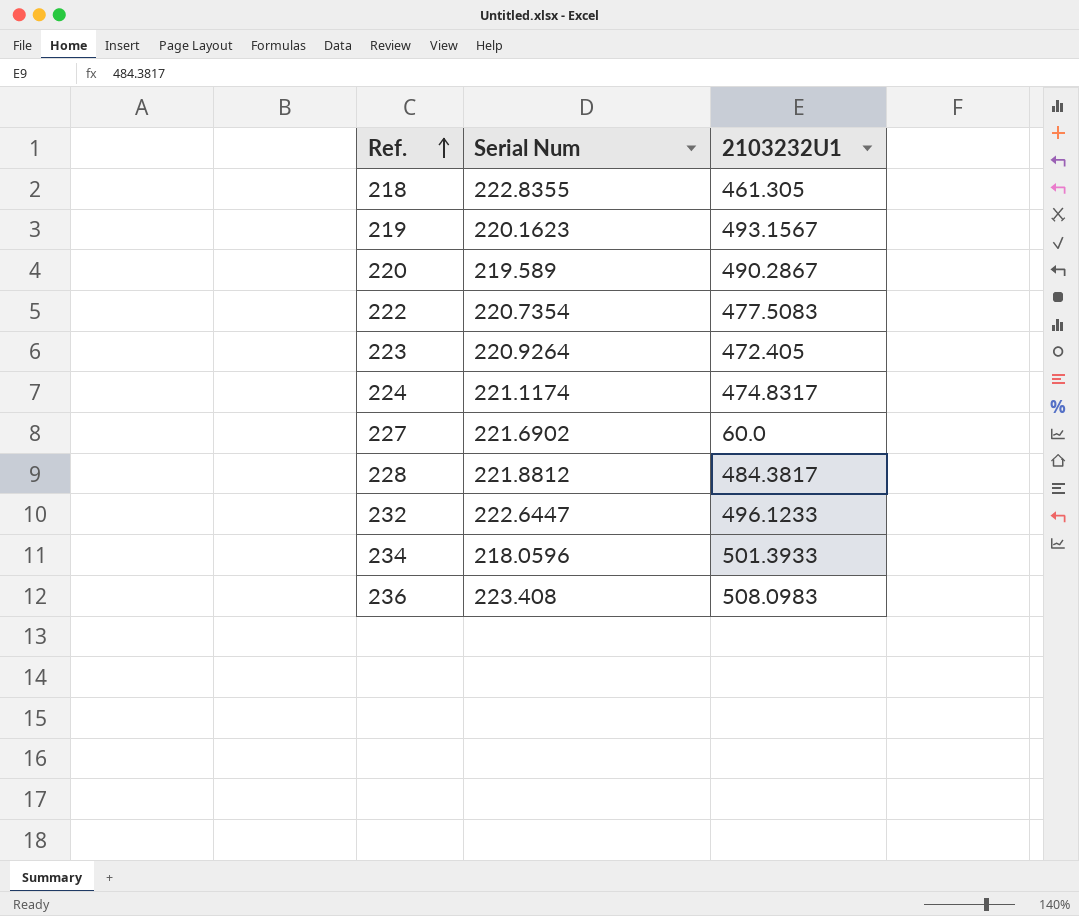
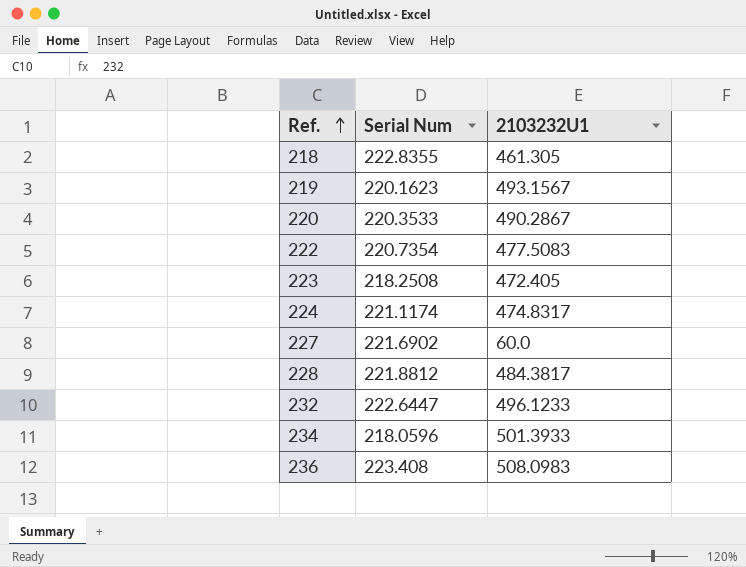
220 | Serial Num: 219.589 -> 220.3533
223 | Serial Num: 220.9264 -> 218.2508

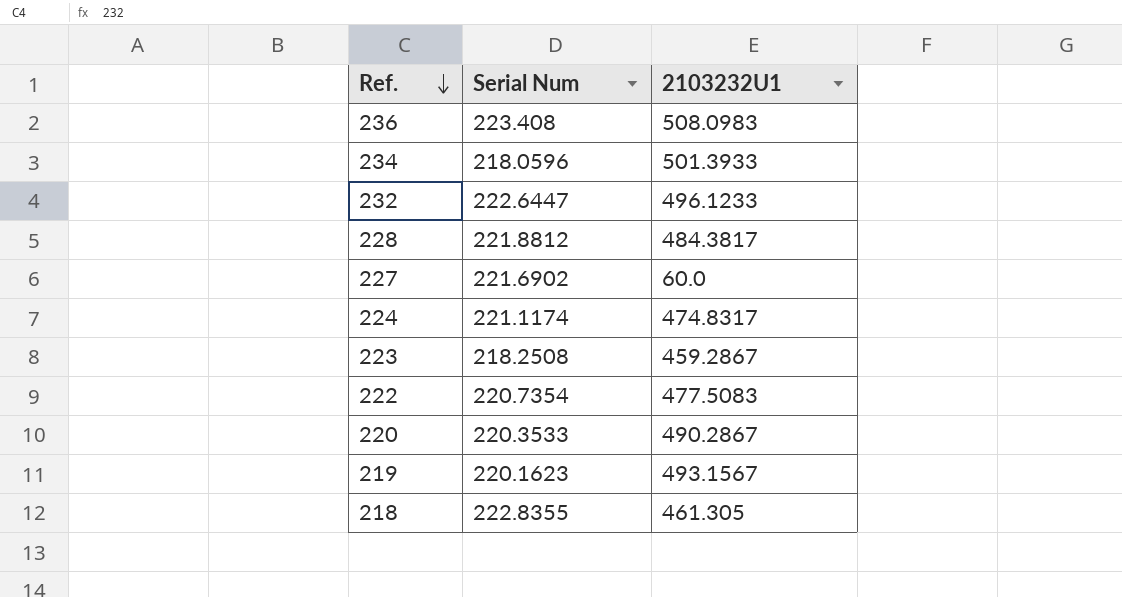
row order: Ref. ascending -> Ref. descending
223 | 2103232U1: 472.405 -> 459.2867

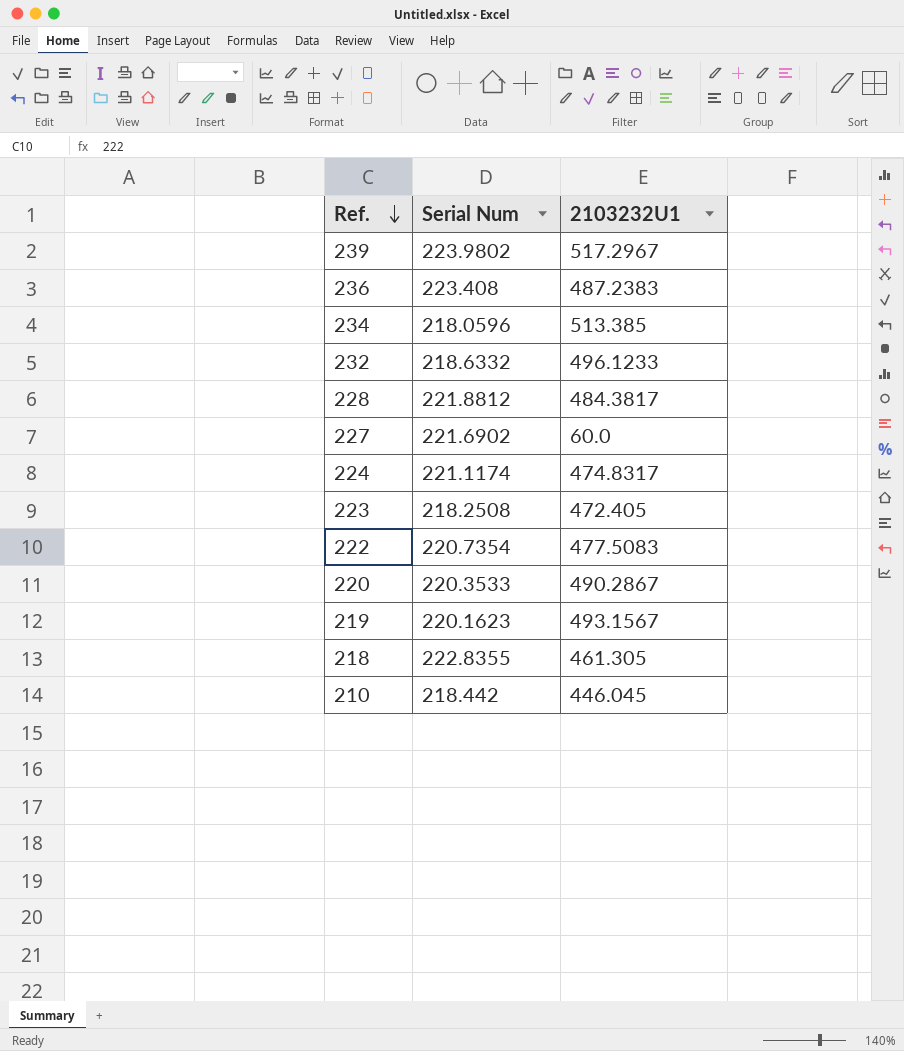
row 239: none -> 223.9802 | 517.2967
236 | 2103232U1: 508.0983 -> 487.2383
234 | 2103232U1: 501.3933 -> 513.385
232 | Serial Num: 222.6447 -> 218.6332
223 | 2103232U1: 459.2867 -> 472.405
row 210: none -> 218.442 | 446.045

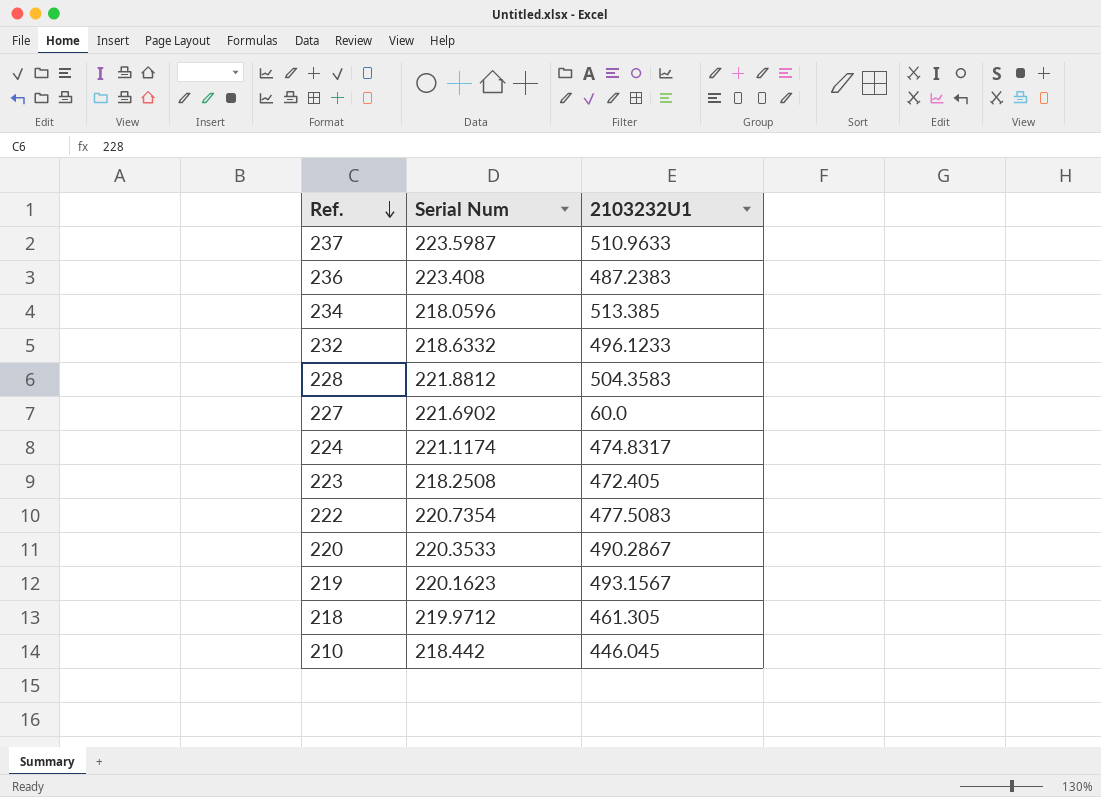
row 239: 223.9802 | 517.2967 -> none
row 237: none -> 223.5987 | 510.9633
228 | 2103232U1: 484.3817 -> 504.3583
218 | Serial Num: 222.8355 -> 219.9712

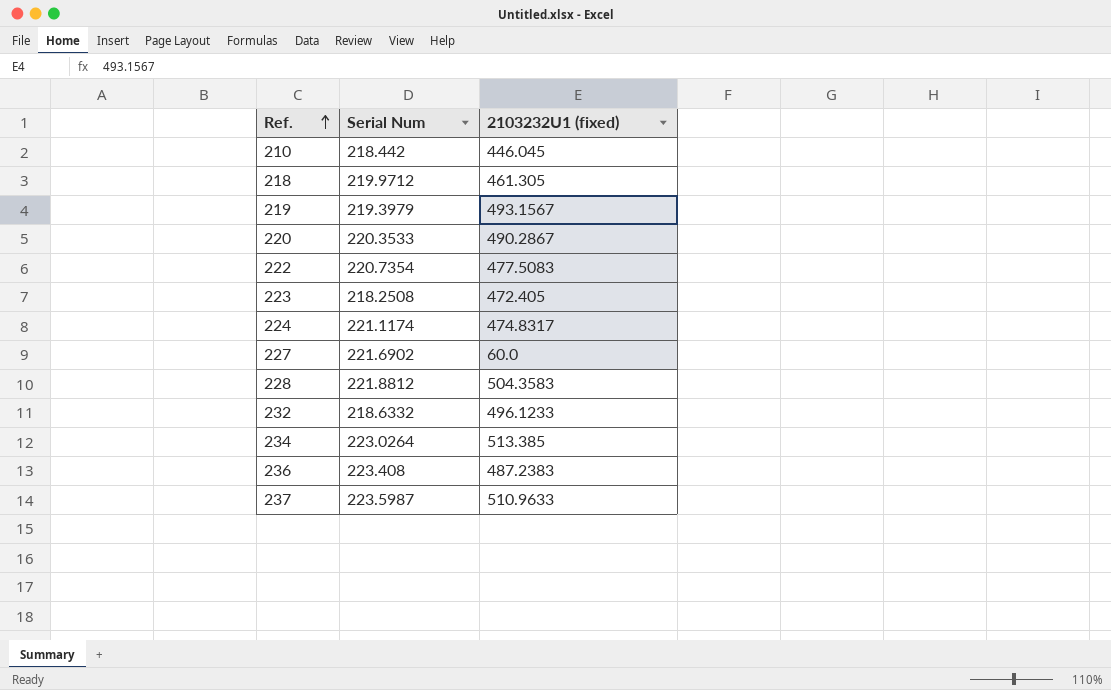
row order: Ref. descending -> Ref. ascending
column name: 2103232U1 -> 2103232U1 (fixed)
219 | Serial Num: 220.1623 -> 219.3979
234 | Serial Num: 218.0596 -> 223.0264

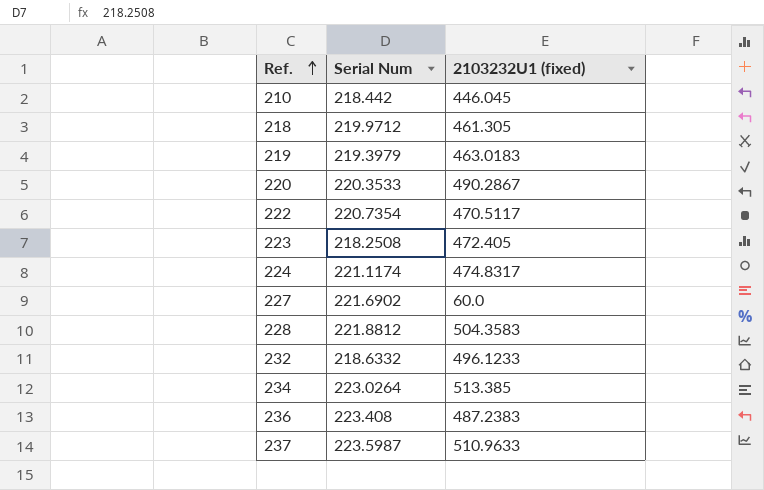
219 | 2103232U1 (fixed): 493.1567 -> 463.0183
222 | 2103232U1 (fixed): 477.5083 -> 470.5117

